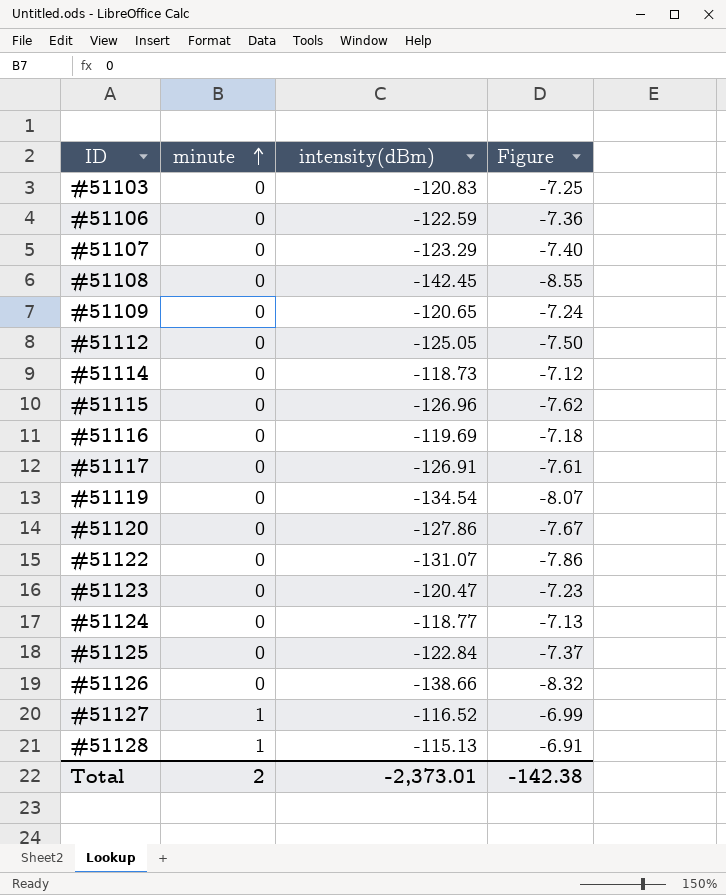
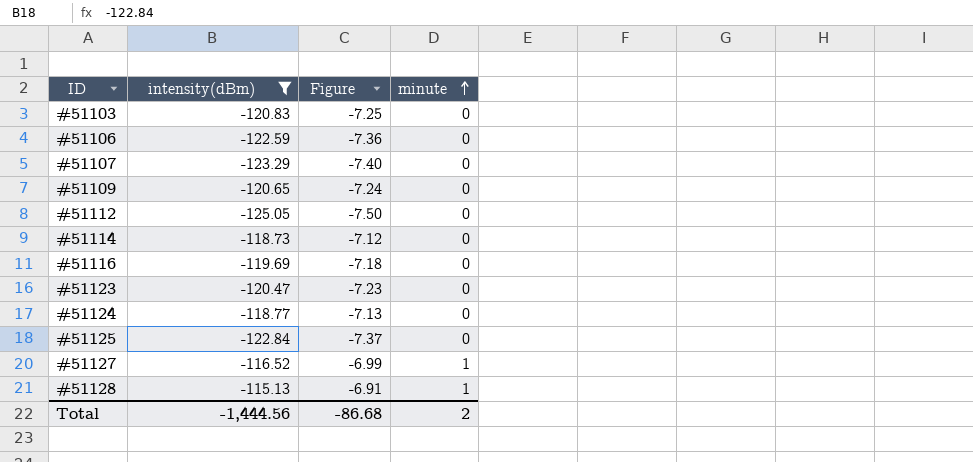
filter: none -> intensity(dBm) >= -125.05
column minute | position: 2 -> 4
Total | intensity(dBm): -2,373.01 -> -1,444.56
Total | Figure: -142.38 -> -86.68

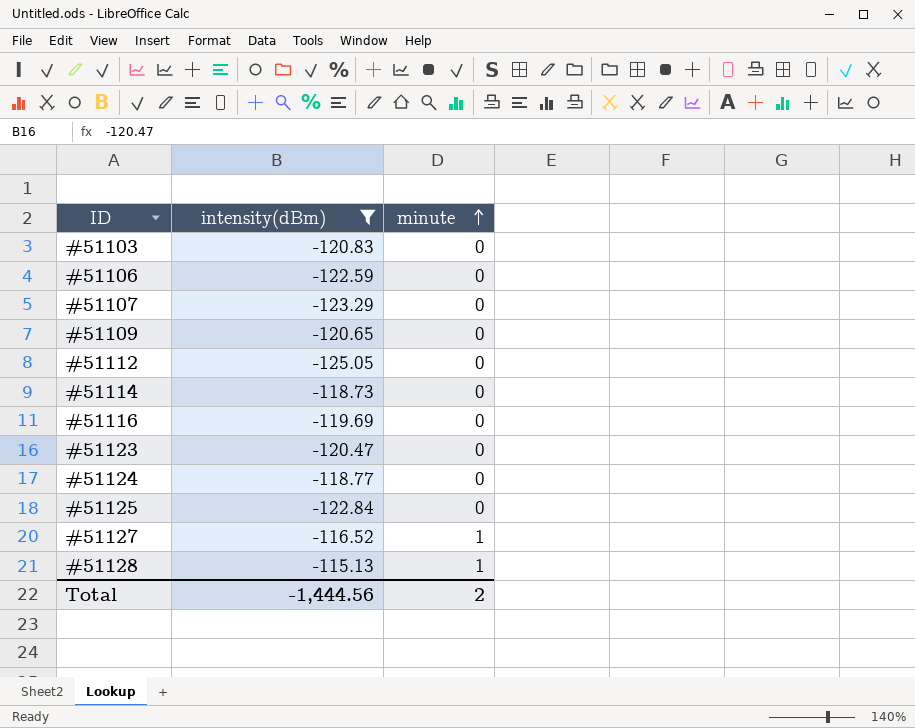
column Figure | formula: [intensity(dBm)] * 0.06 -> none

